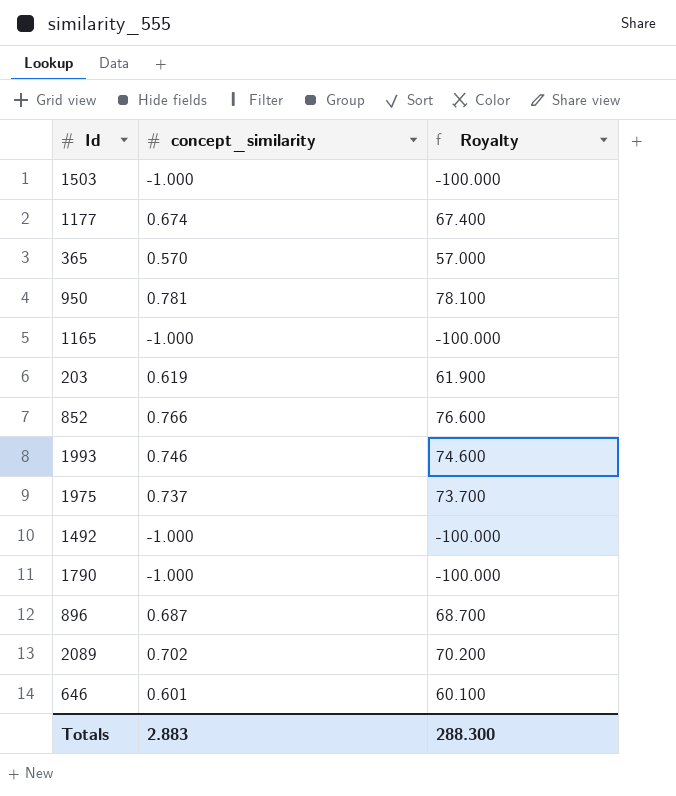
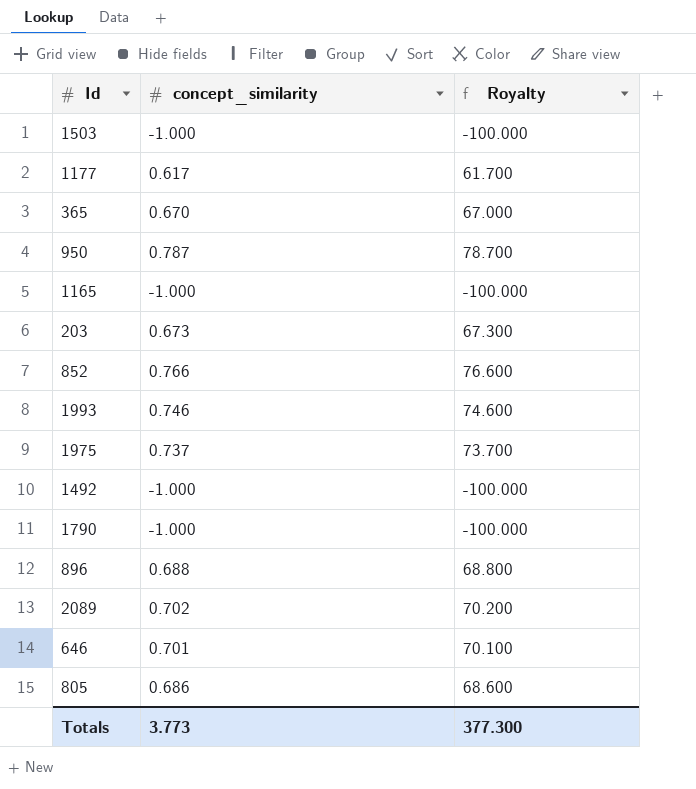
1177 | concept_similarity: 0.674 -> 0.617
1177 | Royalty: 67.400 -> 61.700
365 | concept_similarity: 0.570 -> 0.670
365 | Royalty: 57.000 -> 67.000
950 | concept_similarity: 0.781 -> 0.787
950 | Royalty: 78.100 -> 78.700
203 | concept_similarity: 0.619 -> 0.673
203 | Royalty: 61.900 -> 67.300
896 | concept_similarity: 0.687 -> 0.688
896 | Royalty: 68.700 -> 68.800
646 | concept_similarity: 0.601 -> 0.701
646 | Royalty: 60.100 -> 70.100
row 805: none -> 0.686 | 68.600
Totals | concept_similarity: 2.883 -> 3.773
Totals | Royalty: 288.300 -> 377.300

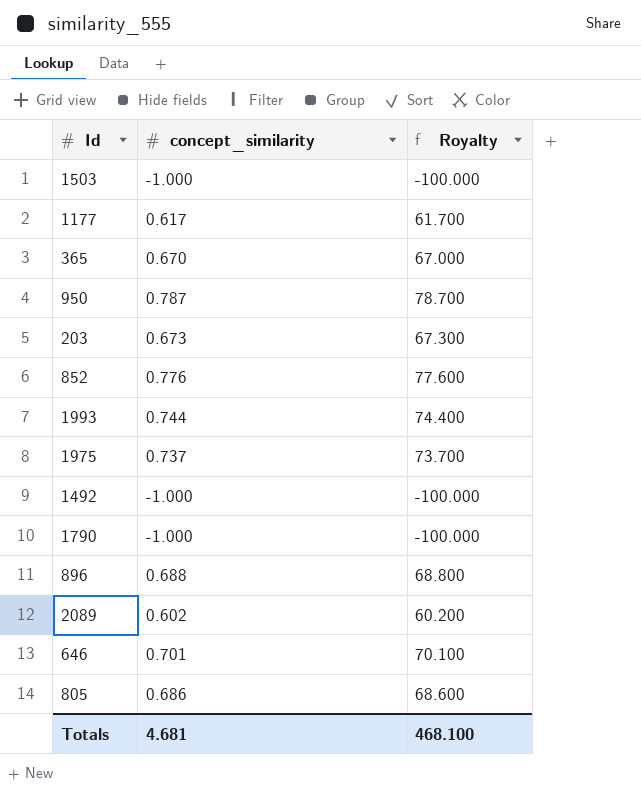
row 1165: -1.000 | -100.000 -> none
852 | concept_similarity: 0.766 -> 0.776
852 | Royalty: 76.600 -> 77.600
1993 | concept_similarity: 0.746 -> 0.744
1993 | Royalty: 74.600 -> 74.400
2089 | concept_similarity: 0.702 -> 0.602
2089 | Royalty: 70.200 -> 60.200
Totals | concept_similarity: 3.773 -> 4.681
Totals | Royalty: 377.300 -> 468.100

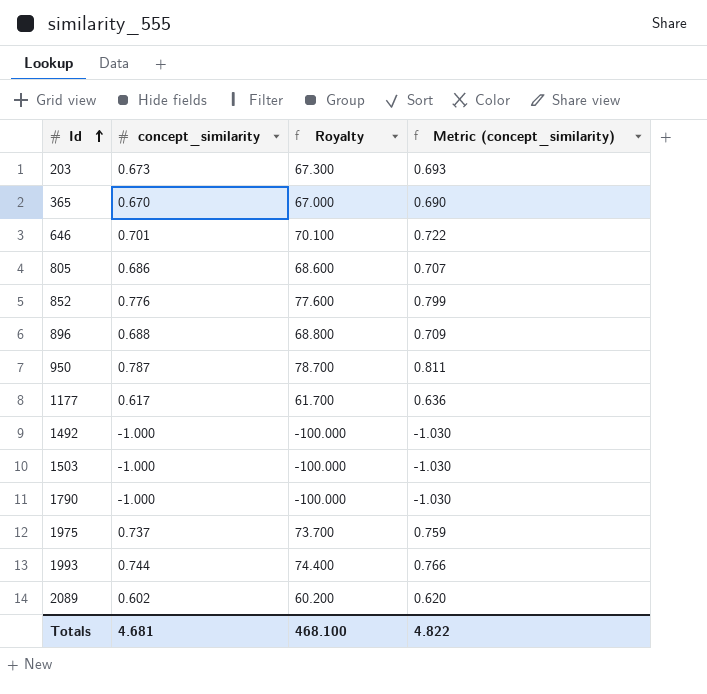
row order: none -> Id ascending
column Metric (concept_similarity) | formula: none -> [concept_similarity] * 1.03

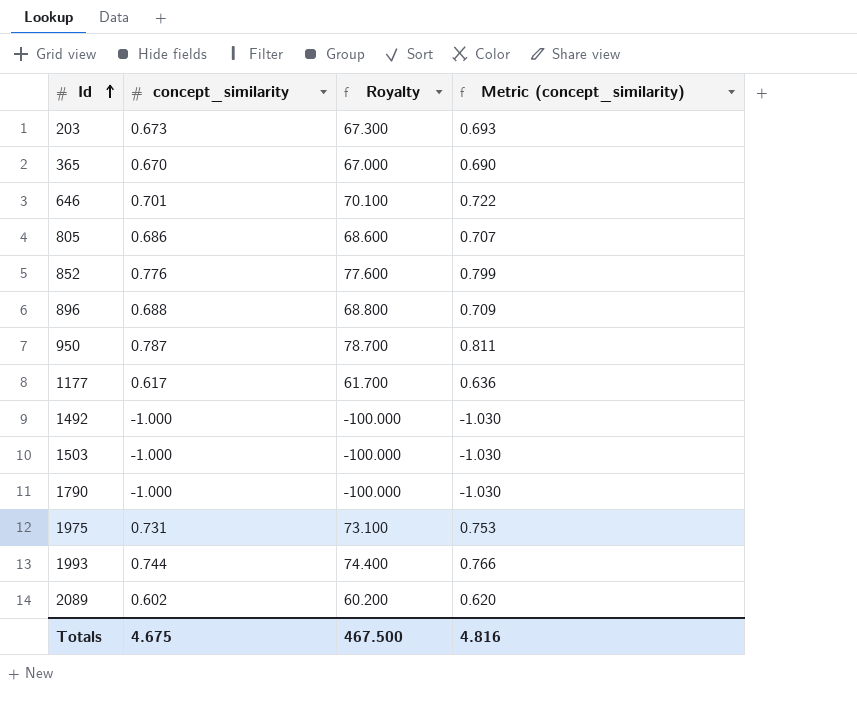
1975 | concept_similarity: 0.737 -> 0.731
1975 | Royalty: 73.700 -> 73.100
1975 | Metric (concept_similarity): 0.759 -> 0.753
Totals | concept_similarity: 4.681 -> 4.675
Totals | Royalty: 468.100 -> 467.500
Totals | Metric (concept_similarity): 4.822 -> 4.816

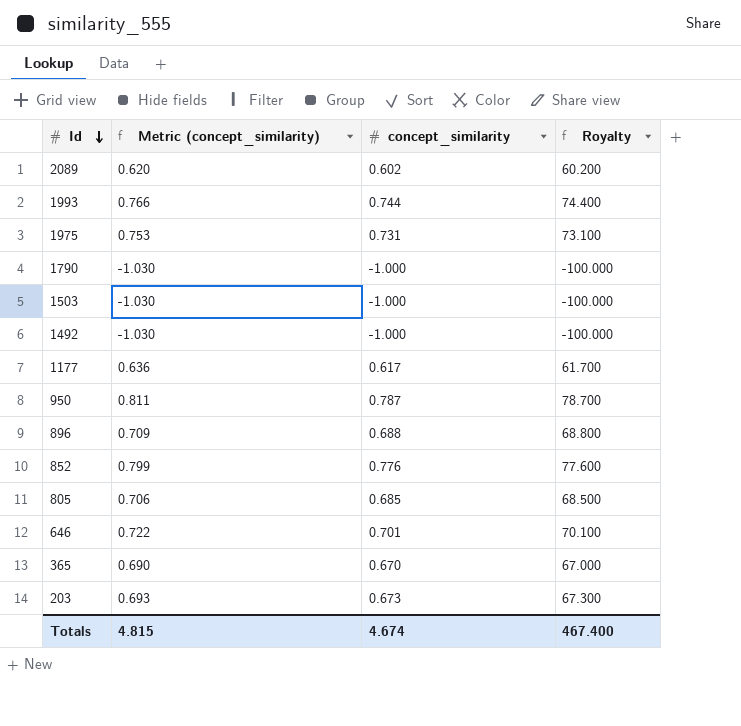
row order: Id ascending -> Id descending
column Metric (concept_similarity) | position: 4 -> 2
805 | Metric (concept_similarity): 0.707 -> 0.706
805 | concept_similarity: 0.686 -> 0.685
805 | Royalty: 68.600 -> 68.500
Totals | Metric (concept_similarity): 4.816 -> 4.815
Totals | concept_similarity: 4.675 -> 4.674
Totals | Royalty: 467.500 -> 467.400

